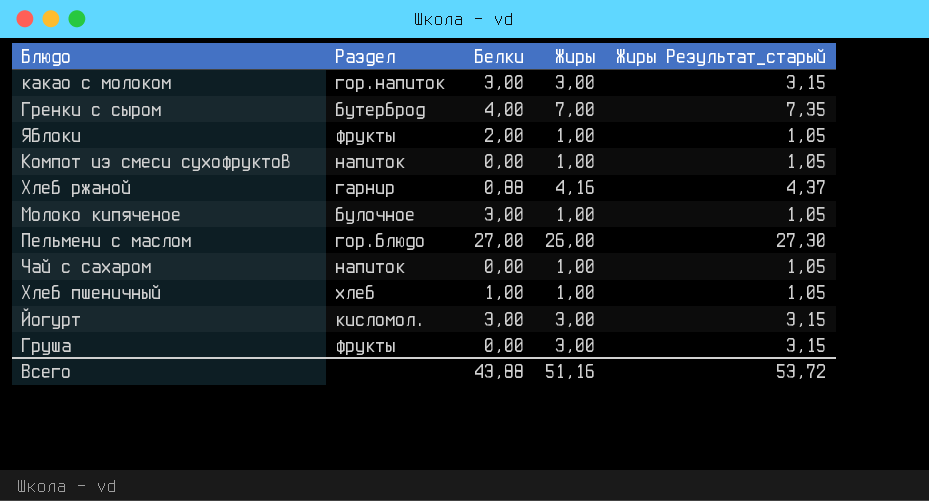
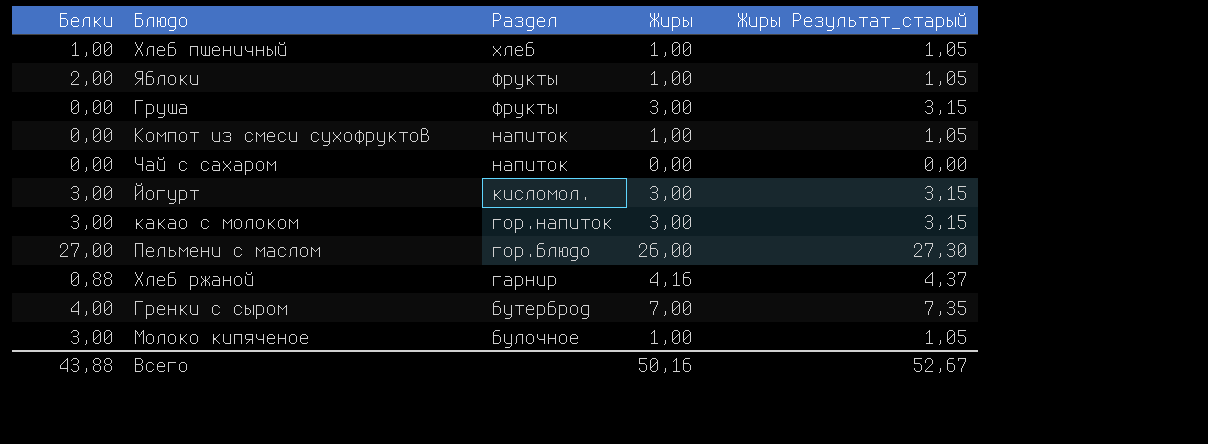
row order: none -> Раздел descending
column Белки | position: 3 -> 1
Чай с сахаром | Жиры: 1,00 -> 0,00
Чай с сахаром | Жиры Результат_старый: 1,05 -> 0,00
Всего | Жиры: 51,16 -> 50,16
Всего | Жиры Результат_старый: 53,72 -> 52,67

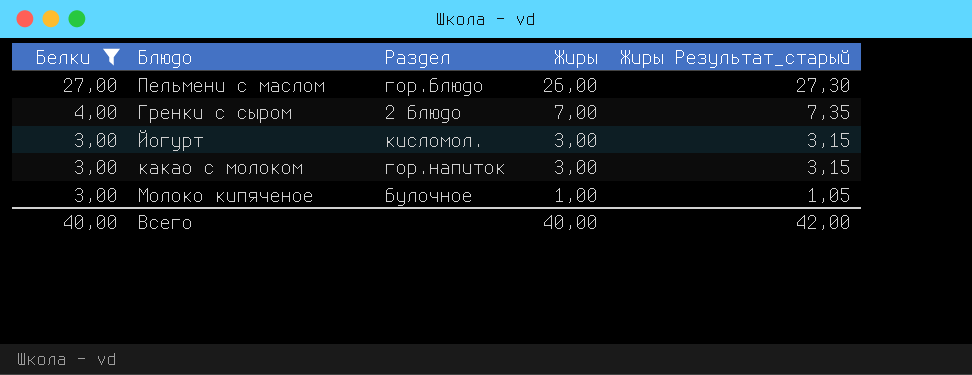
filter: none -> Белки >= 3,00
row order: Раздел descending -> Белки descending
Гренки с сыром | Раздел: бутерброд -> 2 блюдо
Всего | Белки: 43,88 -> 40,00
Всего | Жиры: 50,16 -> 40,00
Всего | Жиры Результат_старый: 52,67 -> 42,00

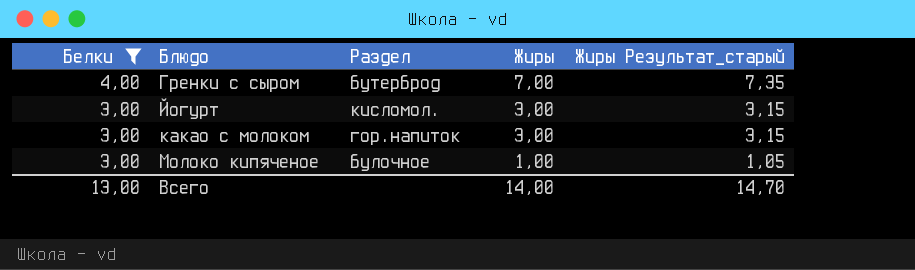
row Пельмени с маслом: 27,00 | гор.блюдо | 26,00 | 27,30 -> none
Гренки с сыром | Раздел: 2 блюдо -> бутерброд
Всего | Белки: 40,00 -> 13,00
Всего | Жиры: 40,00 -> 14,00
Всего | Жиры Результат_старый: 42,00 -> 14,70

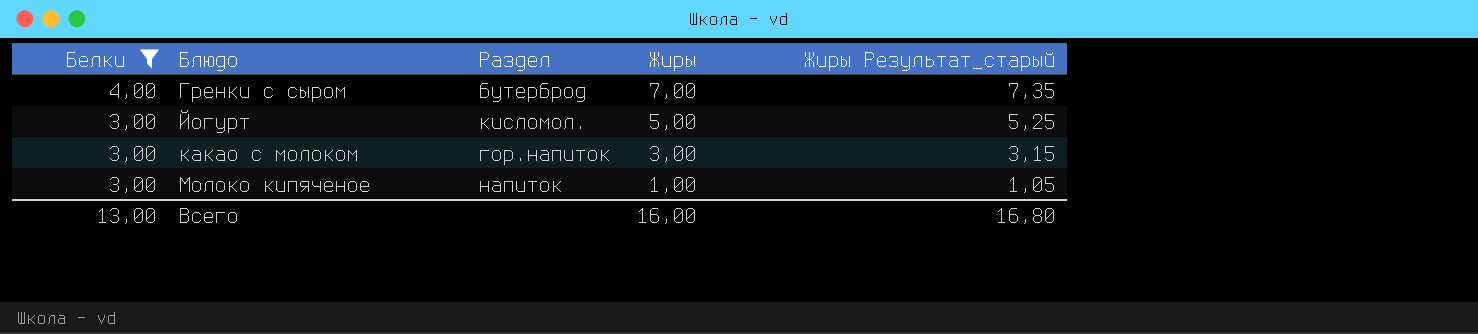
Йогурт | Жиры: 3,00 -> 5,00
Йогурт | Жиры Результат_старый: 3,15 -> 5,25
Молоко кипяченое | Раздел: булочное -> напиток
Всего | Жиры: 14,00 -> 16,00
Всего | Жиры Результат_старый: 14,70 -> 16,80

